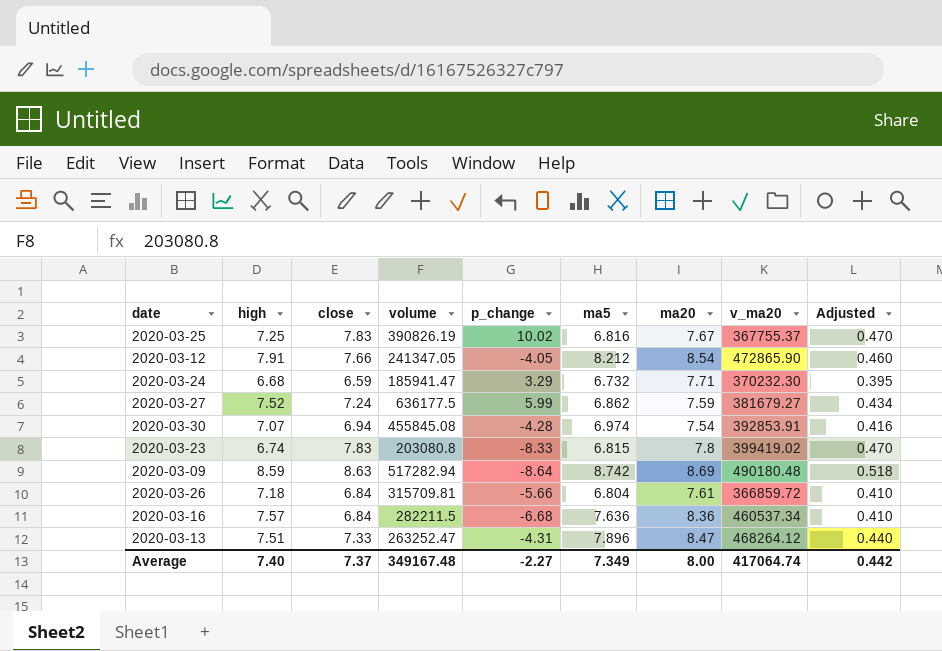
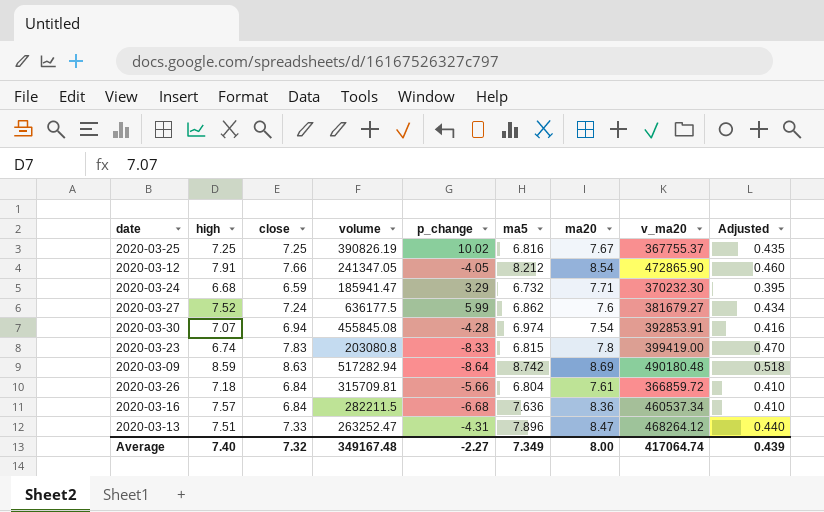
2020-03-25 | close: 7.83 -> 7.25
2020-03-25 | Adjusted: 0.470 -> 0.435
2020-03-27 | ma20: 7.59 -> 7.6
2020-03-23 | v_ma20: 399419.02 -> 399419.00
Average | close: 7.37 -> 7.32
Average | Adjusted: 0.442 -> 0.439

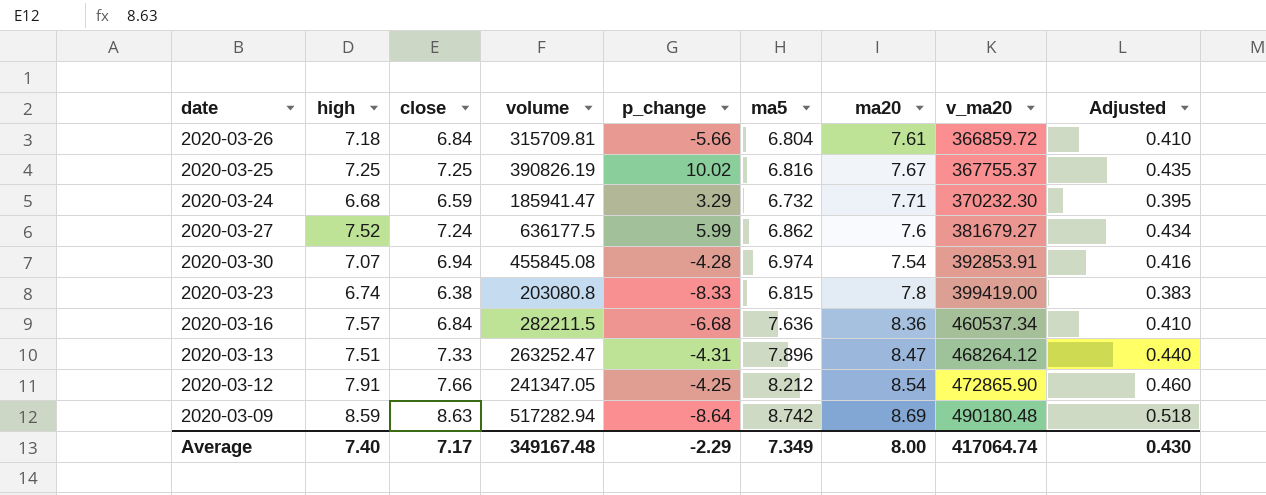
row order: none -> v_ma20 ascending
2020-03-23 | close: 7.83 -> 6.38
2020-03-23 | Adjusted: 0.470 -> 0.383
2020-03-12 | p_change: -4.05 -> -4.25
Average | close: 7.32 -> 7.17
Average | p_change: -2.27 -> -2.29
Average | Adjusted: 0.439 -> 0.430

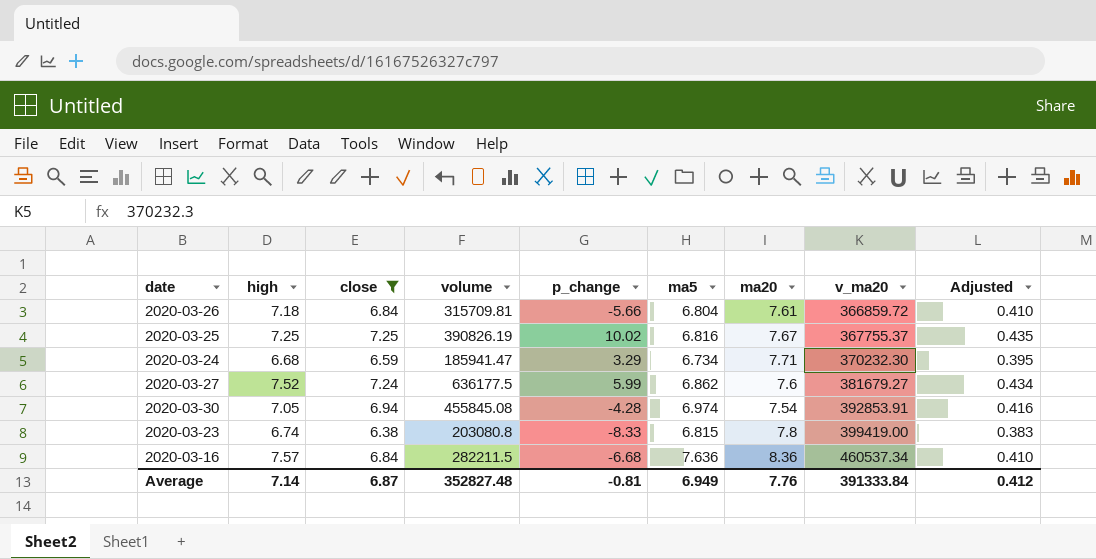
filter: none -> close <= 7.25
2020-03-24 | ma5: 6.732 -> 6.734
2020-03-30 | high: 7.07 -> 7.05
Average | high: 7.40 -> 7.14
Average | close: 7.17 -> 6.87
Average | volume: 349167.48 -> 352827.48
Average | p_change: -2.29 -> -0.81
Average | ma5: 7.349 -> 6.949
Average | ma20: 8.00 -> 7.76
Average | v_ma20: 417064.74 -> 391333.84
Average | Adjusted: 0.430 -> 0.412

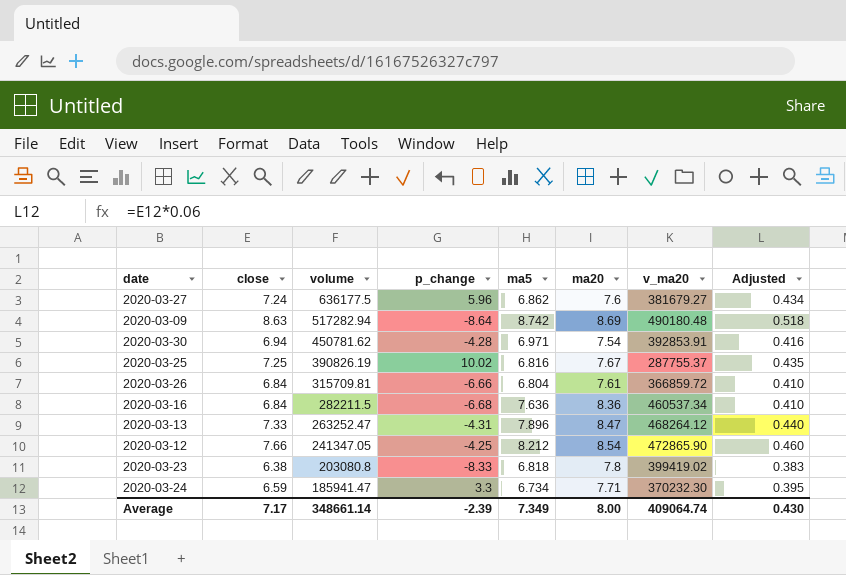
filter: close <= 7.25 -> none
row order: v_ma20 ascending -> volume descending
column high | position: 2 -> none
2020-03-27 | p_change: 5.99 -> 5.96
2020-03-30 | volume: 455845.08 -> 450781.62
2020-03-30 | ma5: 6.974 -> 6.971
2020-03-25 | v_ma20: 367755.37 -> 287755.37
2020-03-26 | p_change: -5.66 -> -6.66
2020-03-23 | ma5: 6.815 -> 6.818
2020-03-23 | v_ma20: 399419.00 -> 399419.02
2020-03-24 | p_change: 3.29 -> 3.3
Average | close: 6.87 -> 7.17
Average | volume: 352827.48 -> 348661.14
Average | p_change: -0.81 -> -2.39
Average | ma5: 6.949 -> 7.349
Average | ma20: 7.76 -> 8.00
Average | v_ma20: 391333.84 -> 409064.74
Average | Adjusted: 0.412 -> 0.430

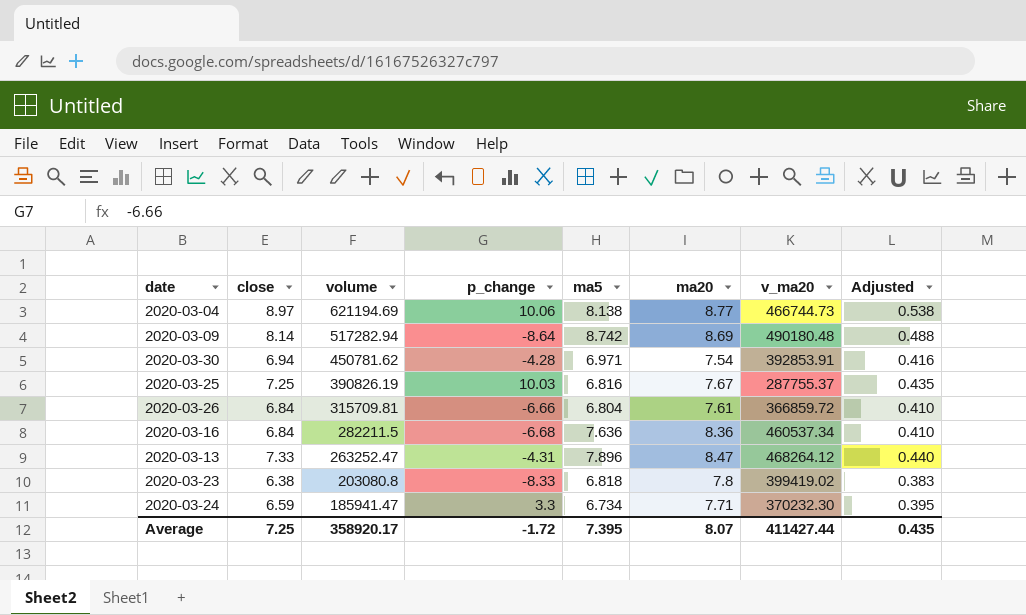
row 2020-03-27: 7.24 | 636177.5 | 5.96 | 6.862 | 7.6 | 381679.27 | 0.434 -> none
row 2020-03-12: 7.66 | 241347.05 | -4.25 | 8.212 | 8.54 | 472865.90 | 0.460 -> none
row 2020-03-04: none -> 8.97 | 621194.69 | 10.06 | 8.138 | 8.77 | 466744.73 | 0.538
2020-03-09 | close: 8.63 -> 8.14
2020-03-09 | Adjusted: 0.518 -> 0.488
2020-03-25 | p_change: 10.02 -> 10.03
Average | close: 7.17 -> 7.25
Average | volume: 348661.14 -> 358920.17
Average | p_change: -2.39 -> -1.72
Average | ma5: 7.349 -> 7.395
Average | ma20: 8.00 -> 8.07
Average | v_ma20: 409064.74 -> 411427.44
Average | Adjusted: 0.430 -> 0.435

